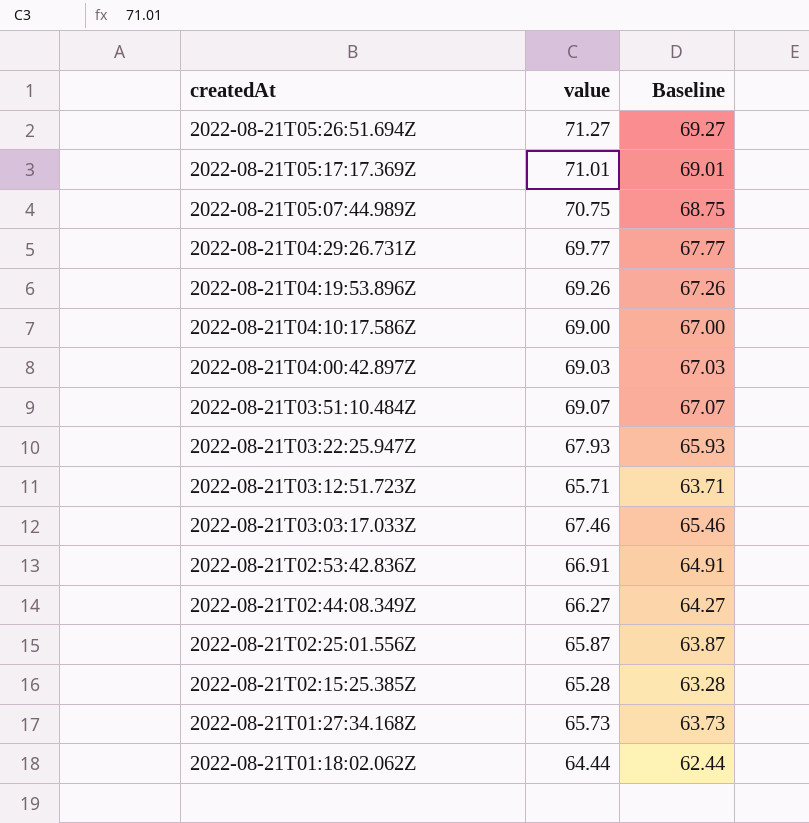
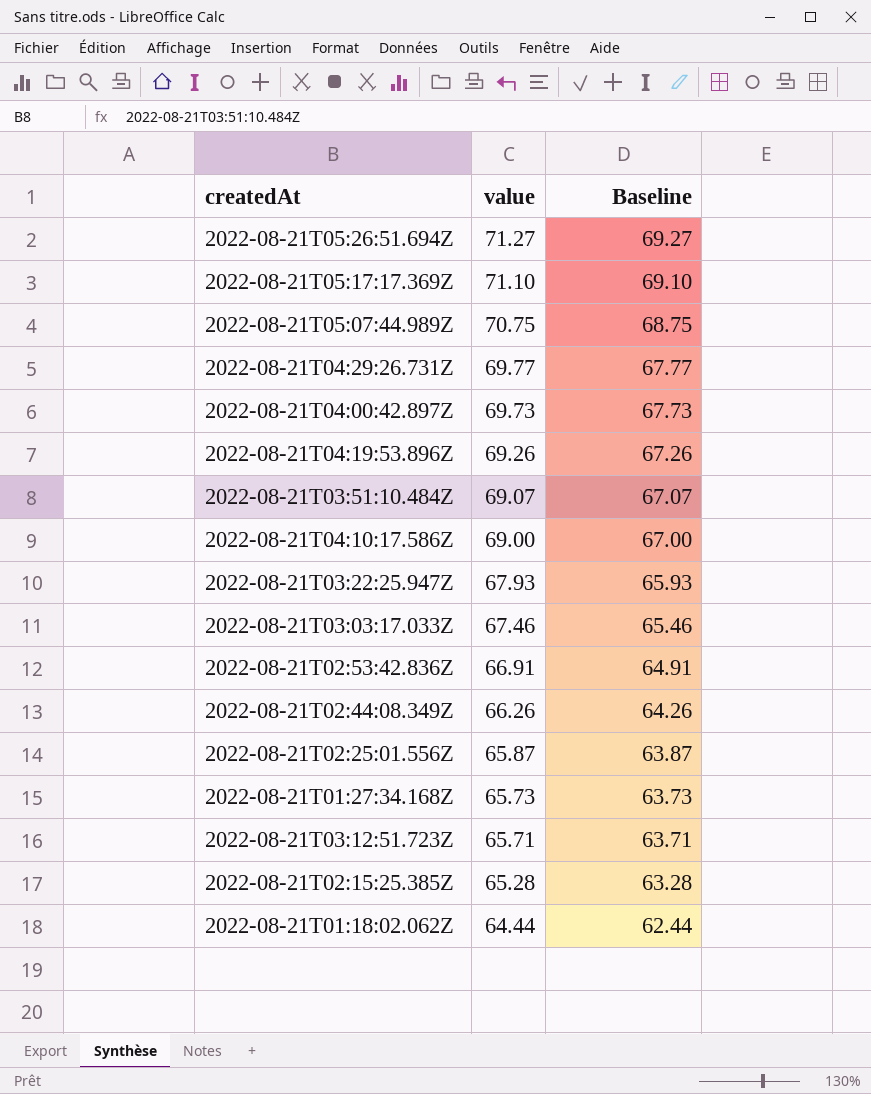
row order: createdAt descending -> value descending
2022-08-21T05:17:17.369Z | value: 71.01 -> 71.10
2022-08-21T05:17:17.369Z | Baseline: 69.01 -> 69.10
2022-08-21T04:00:42.897Z | value: 69.03 -> 69.73
2022-08-21T04:00:42.897Z | Baseline: 67.03 -> 67.73
2022-08-21T02:44:08.349Z | value: 66.27 -> 66.26
2022-08-21T02:44:08.349Z | Baseline: 64.27 -> 64.26

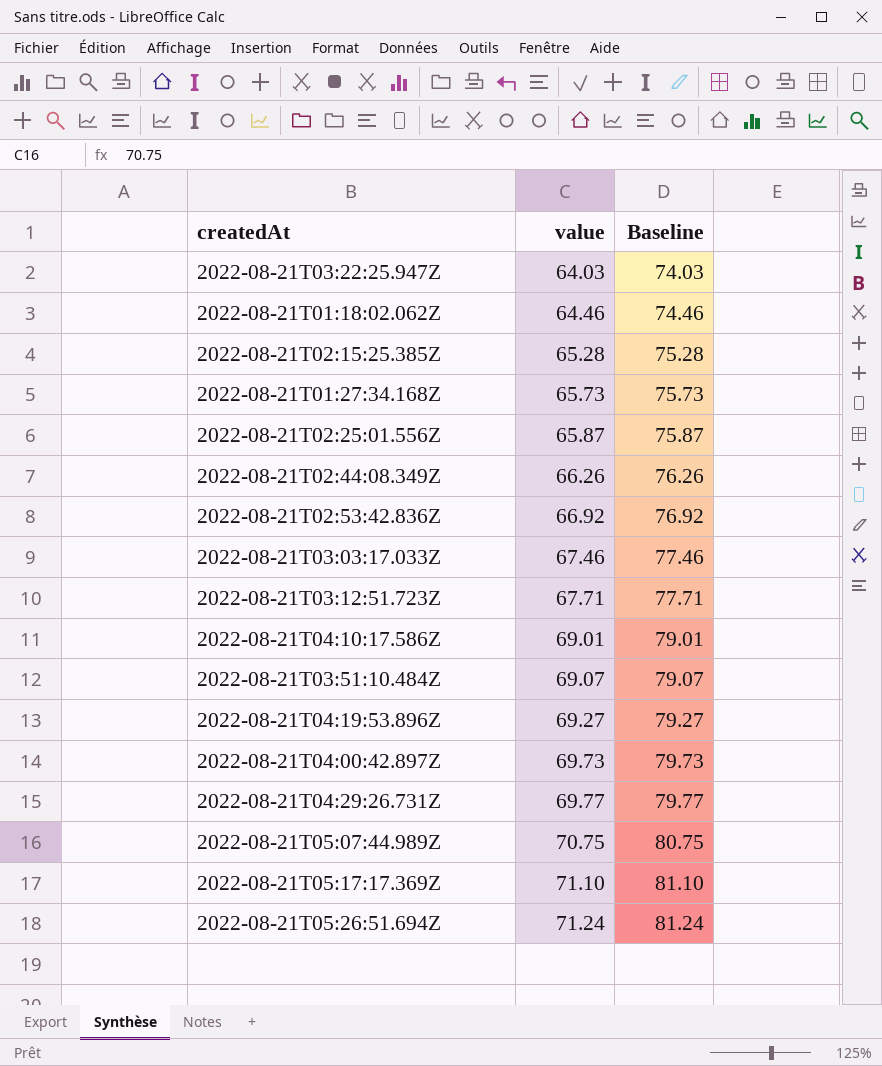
row order: value descending -> value ascending
column Baseline | formula: [value] - 2 -> [value] + 10
2022-08-21T03:22:25.947Z | value: 67.93 -> 64.03
2022-08-21T01:18:02.062Z | value: 64.44 -> 64.46
2022-08-21T02:53:42.836Z | value: 66.91 -> 66.92
2022-08-21T03:12:51.723Z | value: 65.71 -> 67.71
2022-08-21T04:10:17.586Z | value: 69.00 -> 69.01
2022-08-21T04:19:53.896Z | value: 69.26 -> 69.27
2022-08-21T05:26:51.694Z | value: 71.27 -> 71.24

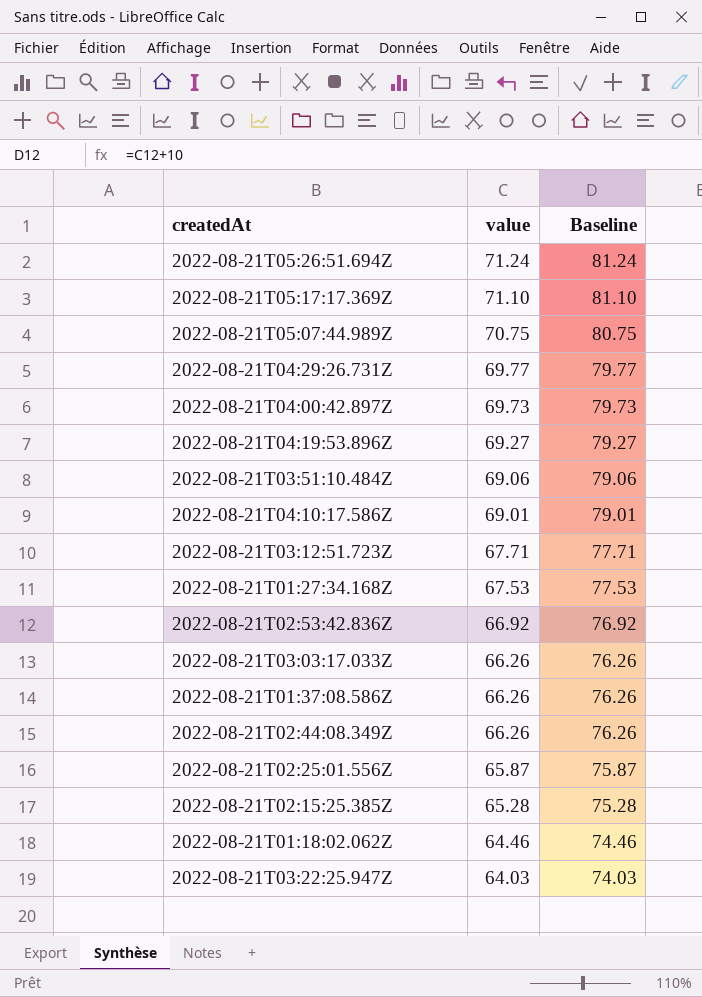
row order: value ascending -> value descending
2022-08-21T03:51:10.484Z | value: 69.07 -> 69.06
2022-08-21T03:51:10.484Z | Baseline: 79.07 -> 79.06
2022-08-21T01:27:34.168Z | value: 65.73 -> 67.53
2022-08-21T01:27:34.168Z | Baseline: 75.73 -> 77.53
2022-08-21T03:03:17.033Z | value: 67.46 -> 66.26
2022-08-21T03:03:17.033Z | Baseline: 77.46 -> 76.26
row 2022-08-21T01:37:08.586Z: none -> 66.26 | 76.26

